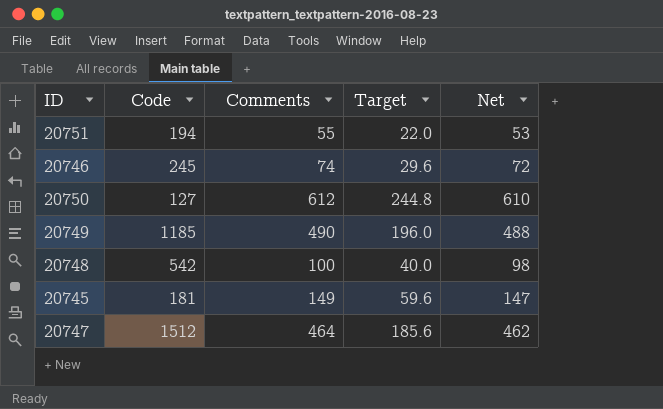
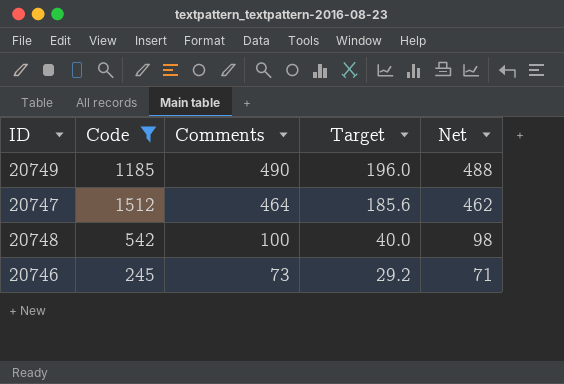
filter: none -> Code >= 245
row order: none -> Comments descending
20746 | Comments: 74 -> 73
20746 | Target: 29.6 -> 29.2
20746 | Net: 72 -> 71

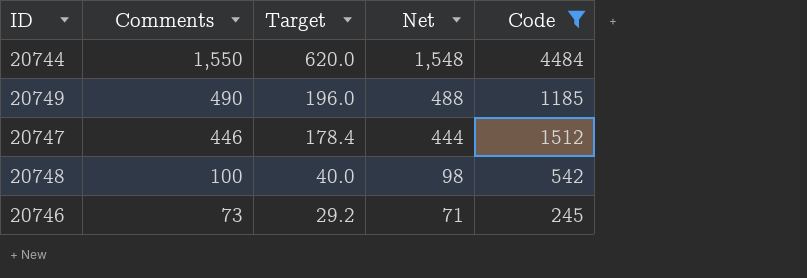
column Code | position: 2 -> 5
row 20744: none -> 1,550 | 620.0 | 1,548 | 4484
20747 | Comments: 464 -> 446
20747 | Target: 185.6 -> 178.4
20747 | Net: 462 -> 444

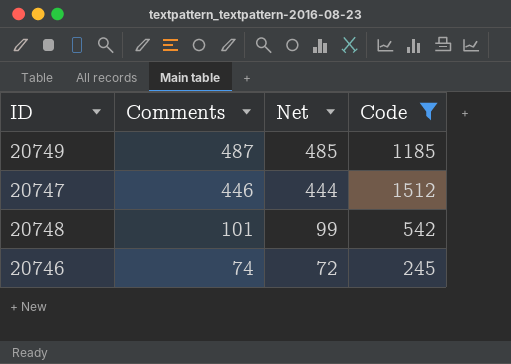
column Target | formula: [Comments] * 0.4 -> none
row 20744: 1,550 | 620.0 | 1,548 | 4484 -> none
20749 | Comments: 490 -> 487
20749 | Net: 488 -> 485
20748 | Comments: 100 -> 101
20748 | Net: 98 -> 99
20746 | Comments: 73 -> 74
20746 | Net: 71 -> 72

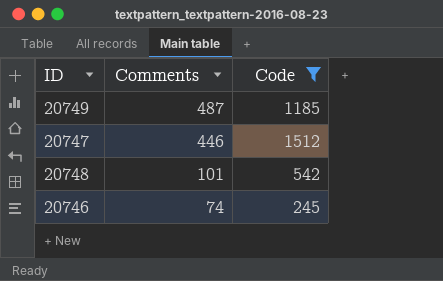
column Net | formula: [Comments] - 2 -> none

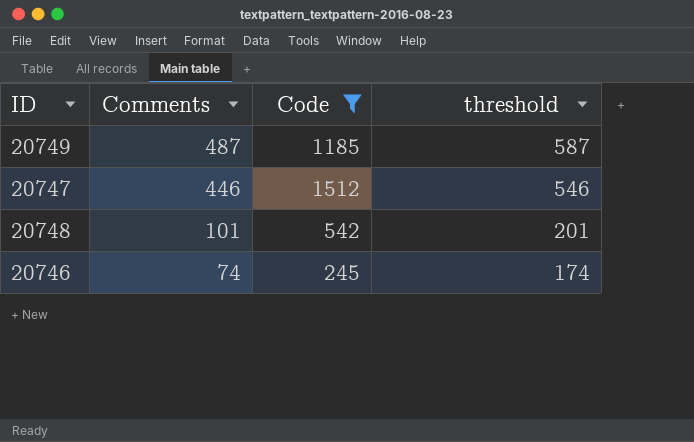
column threshold | formula: none -> [Comments] + 100

